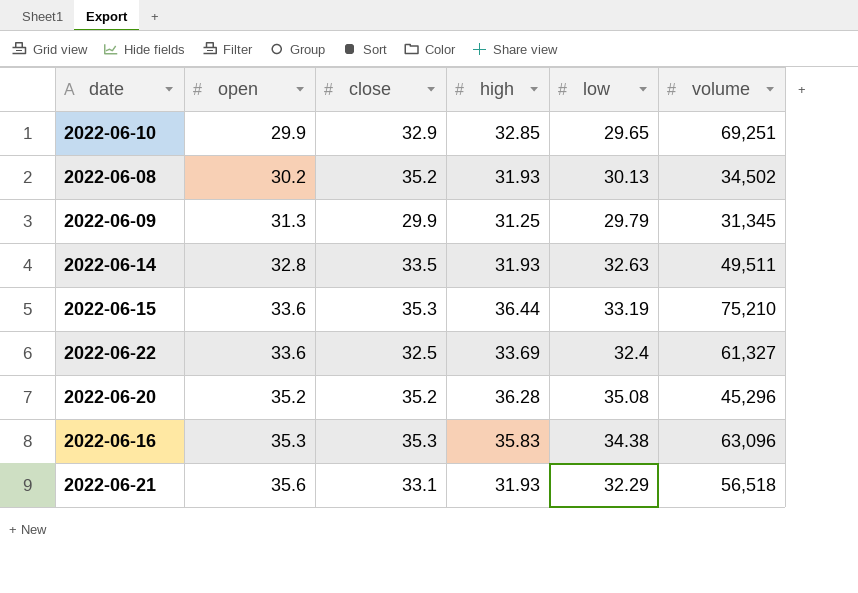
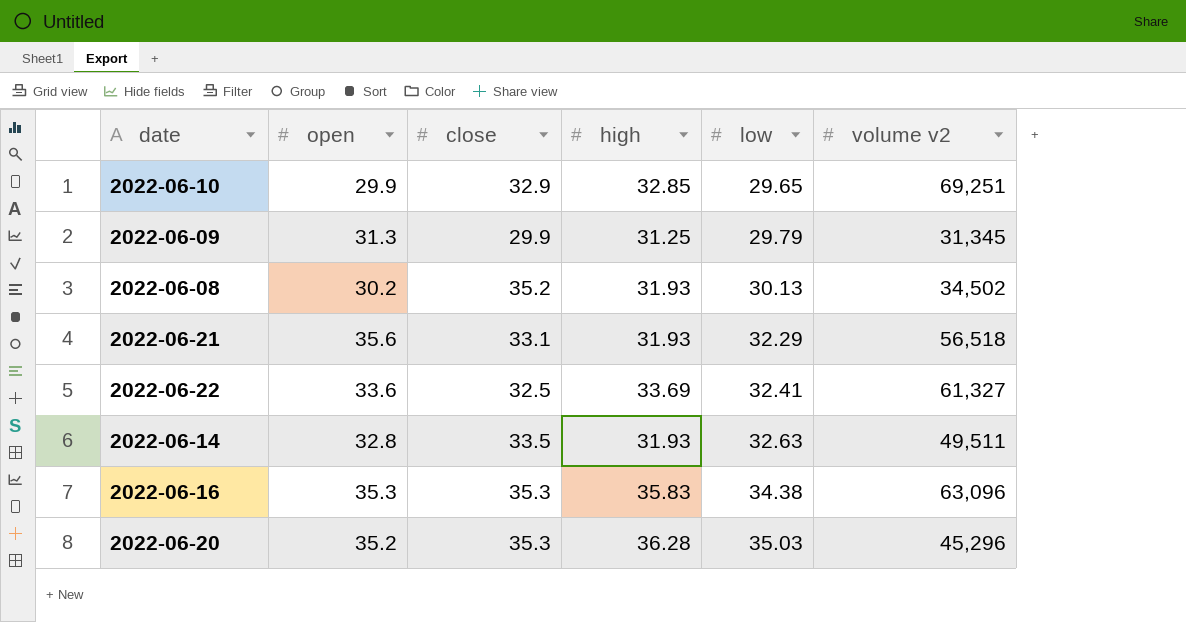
row order: open ascending -> low ascending
column name: volume -> volume v2
row 2022-06-15: 33.6 | 35.3 | 36.44 | 33.19 | 75,210 -> none
2022-06-22 | low: 32.4 -> 32.41
2022-06-20 | close: 35.2 -> 35.3
2022-06-20 | low: 35.08 -> 35.03

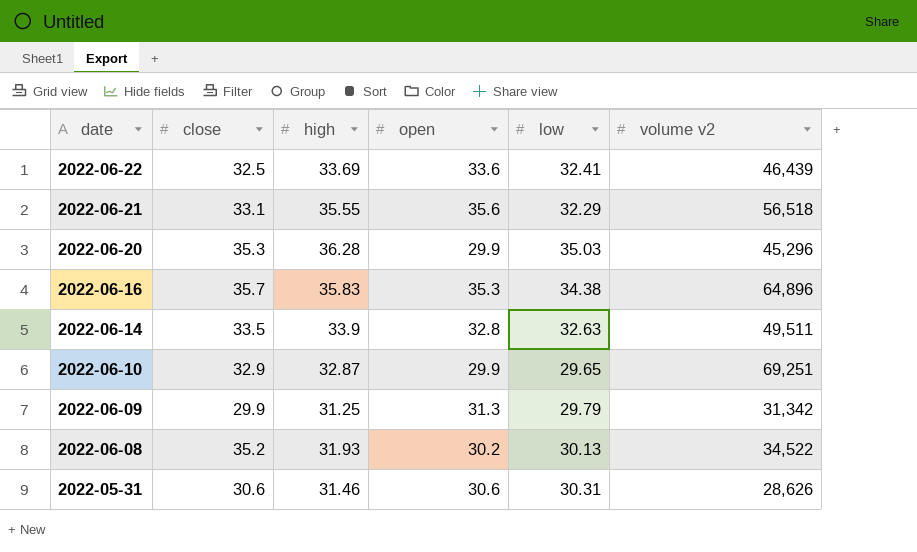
row order: low ascending -> date descending
column open | position: 2 -> 4
2022-06-22 | volume v2: 61,327 -> 46,439
2022-06-21 | high: 31.93 -> 35.55
2022-06-20 | open: 35.2 -> 29.9
2022-06-16 | close: 35.3 -> 35.7
2022-06-16 | volume v2: 63,096 -> 64,896
2022-06-14 | high: 31.93 -> 33.9
2022-06-10 | high: 32.85 -> 32.87
2022-06-09 | volume v2: 31,345 -> 31,342
2022-06-08 | volume v2: 34,502 -> 34,522
row 2022-05-31: none -> 30.6 | 31.46 | 30.6 | 30.31 | 28,626

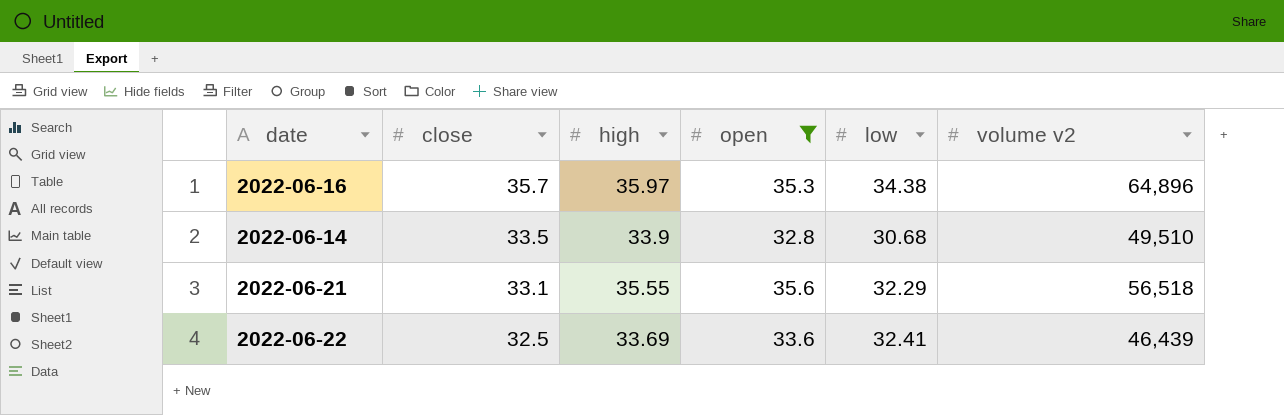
filter: none -> open >= 32.8
row order: date descending -> close descending
2022-06-16 | high: 35.83 -> 35.97
2022-06-14 | low: 32.63 -> 30.68
2022-06-14 | volume v2: 49,511 -> 49,510

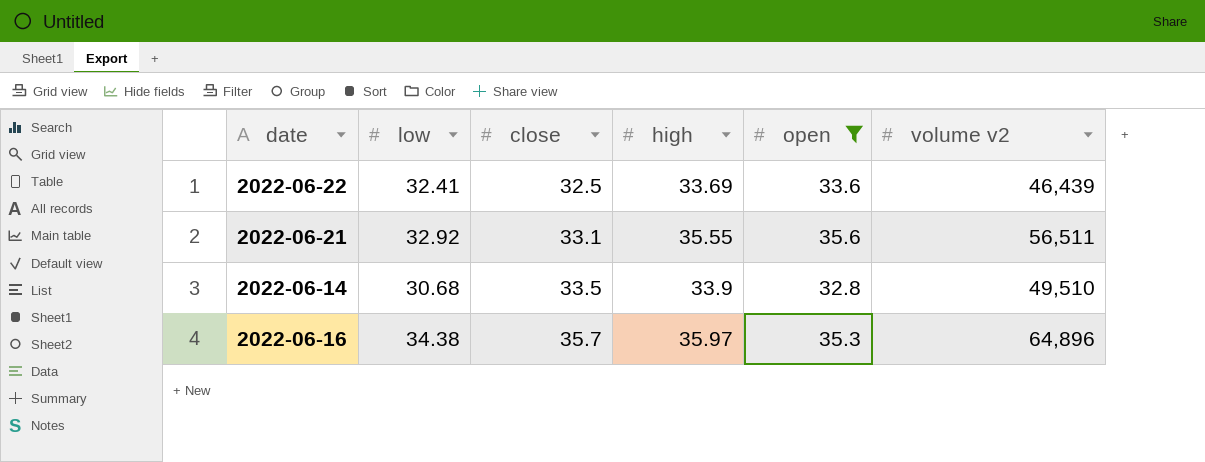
row order: close descending -> close ascending
column low | position: 5 -> 2
2022-06-21 | low: 32.29 -> 32.92
2022-06-21 | volume v2: 56,518 -> 56,511

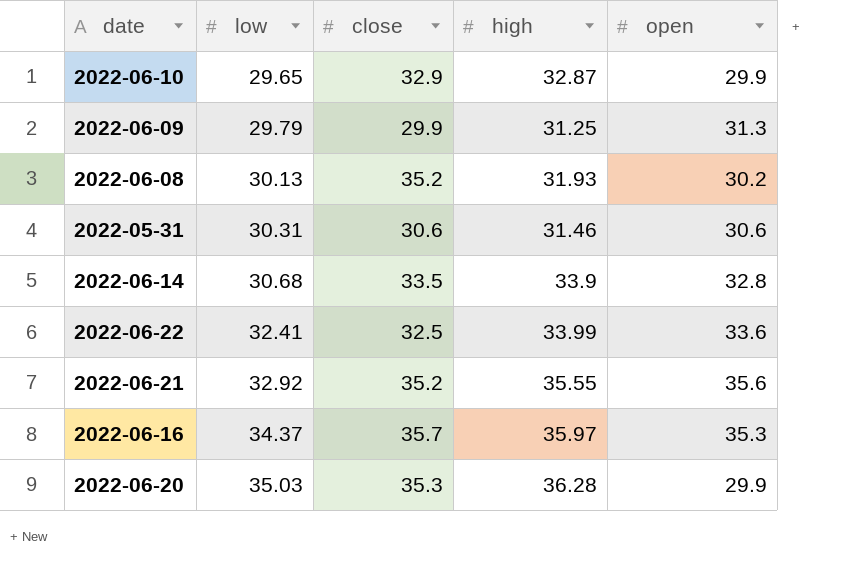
filter: open >= 32.8 -> none
row order: close ascending -> low ascending
column volume v2 | position: 6 -> none
2022-06-22 | high: 33.69 -> 33.99
2022-06-21 | close: 33.1 -> 35.2
2022-06-16 | low: 34.38 -> 34.37

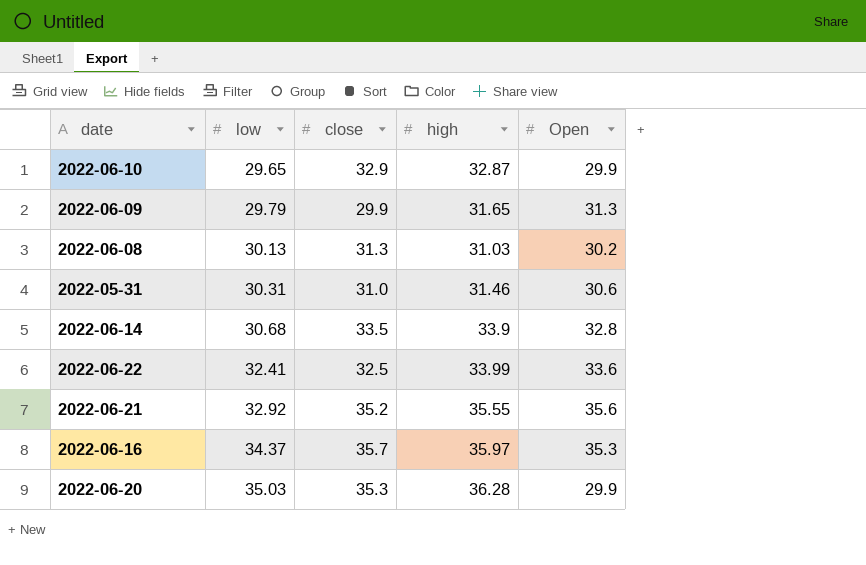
column name: open -> Open
2022-06-09 | high: 31.25 -> 31.65
2022-06-08 | close: 35.2 -> 31.3
2022-06-08 | high: 31.93 -> 31.03
2022-05-31 | close: 30.6 -> 31.0

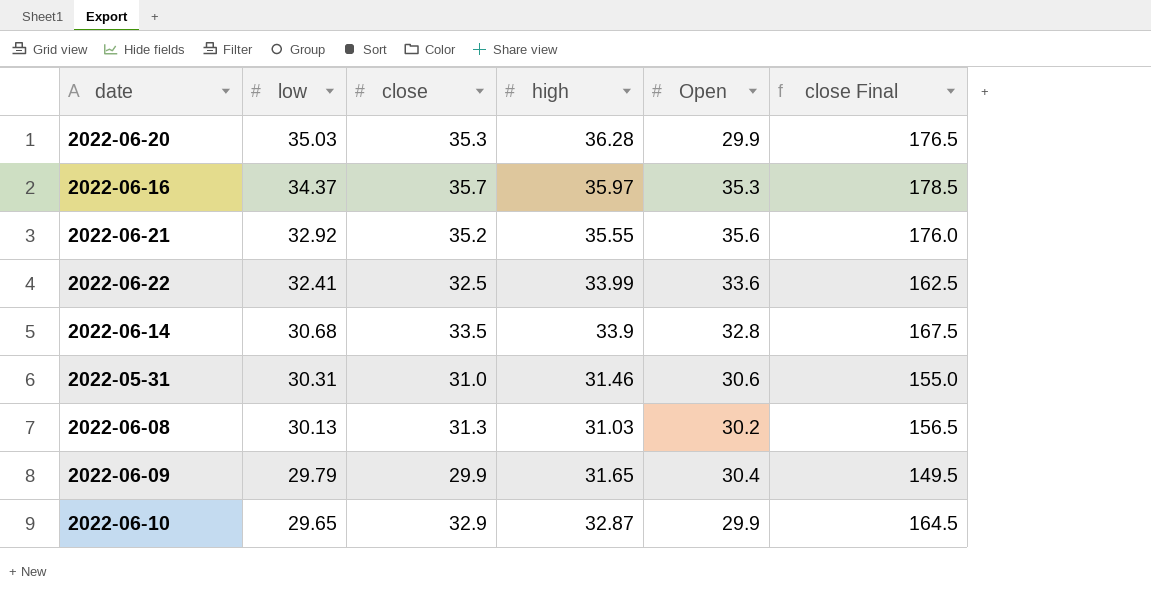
row order: low ascending -> low descending
column close Final | formula: none -> [close] * 5
2022-06-09 | Open: 31.3 -> 30.4

